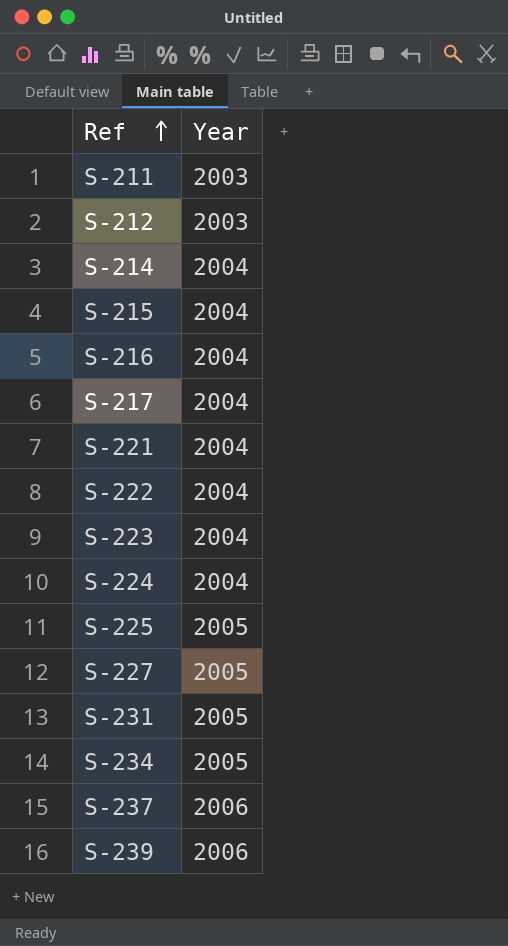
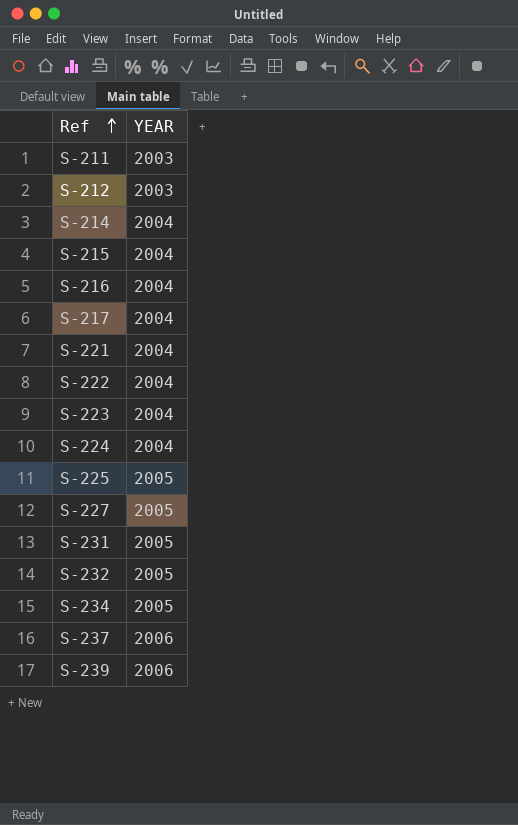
column name: Year -> YEAR
row S-232: none -> 2005

